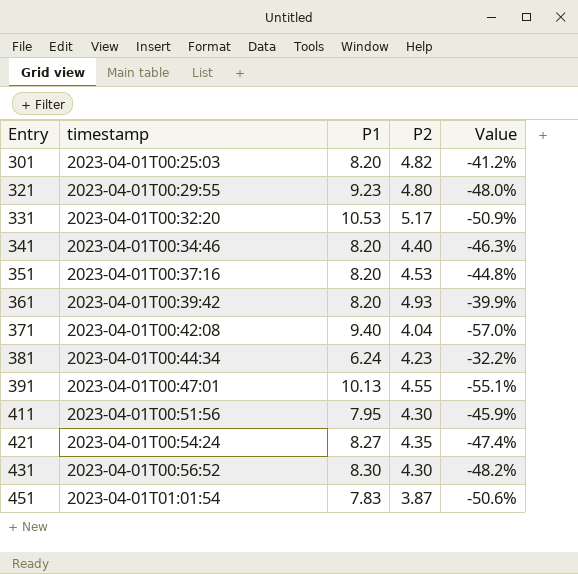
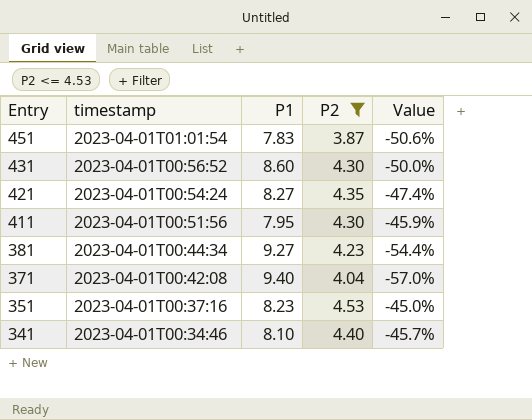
filter: none -> P2 <= 4.53
row order: Entry ascending -> Entry descending
431 | P1: 8.30 -> 8.60
431 | Value: -48.2% -> -50.0%
381 | P1: 6.24 -> 9.27
381 | Value: -32.2% -> -54.4%
351 | P1: 8.20 -> 8.23
351 | Value: -44.8% -> -45.0%
341 | P1: 8.20 -> 8.10
341 | Value: -46.3% -> -45.7%

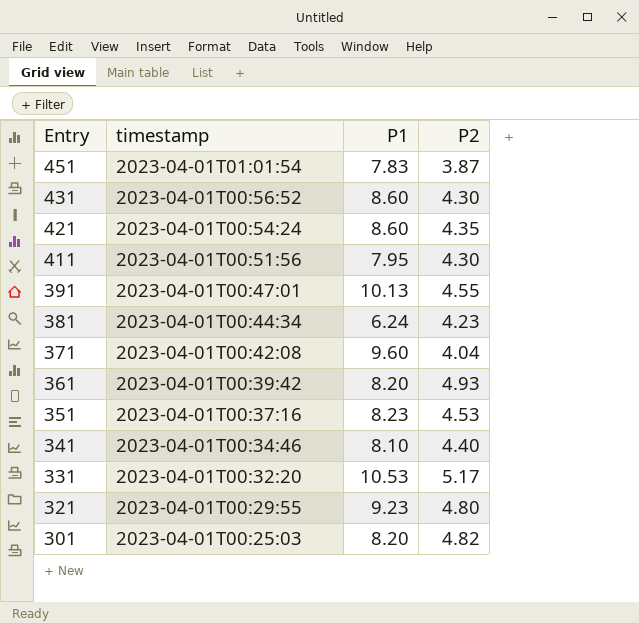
filter: P2 <= 4.53 -> none
column Value | formula: ([P2] - [P1]) / [P1] -> none
421 | P1: 8.27 -> 8.60
381 | P1: 9.27 -> 6.24
371 | P1: 9.40 -> 9.60

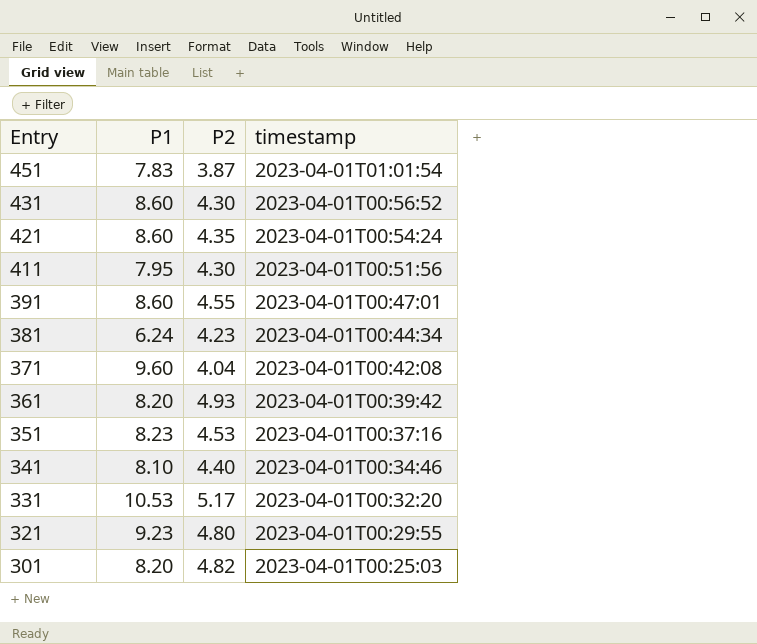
column timestamp | position: 2 -> 4
391 | P1: 10.13 -> 8.60

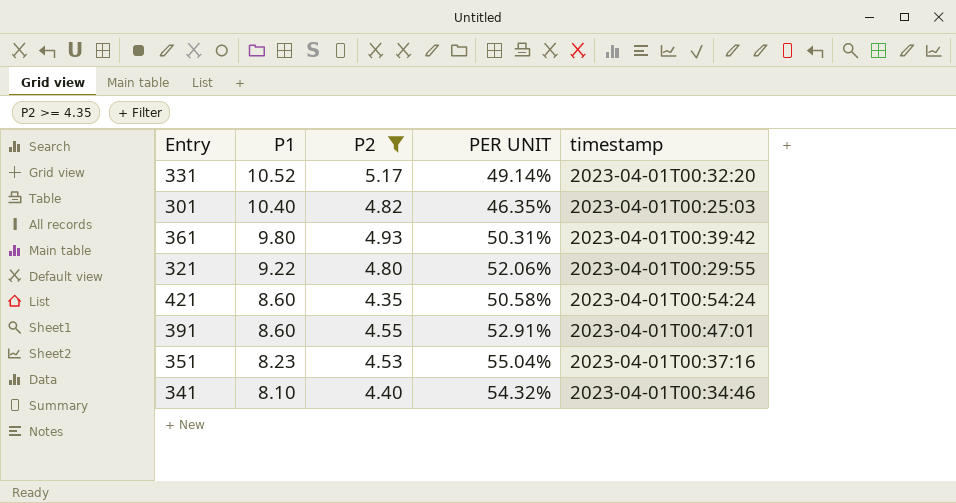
filter: none -> P2 >= 4.35
row order: Entry descending -> P1 descending
column PER UNIT | formula: none -> [P2] / [P1]
331 | P1: 10.53 -> 10.52
301 | P1: 8.20 -> 10.40
361 | P1: 8.20 -> 9.80
321 | P1: 9.23 -> 9.22

